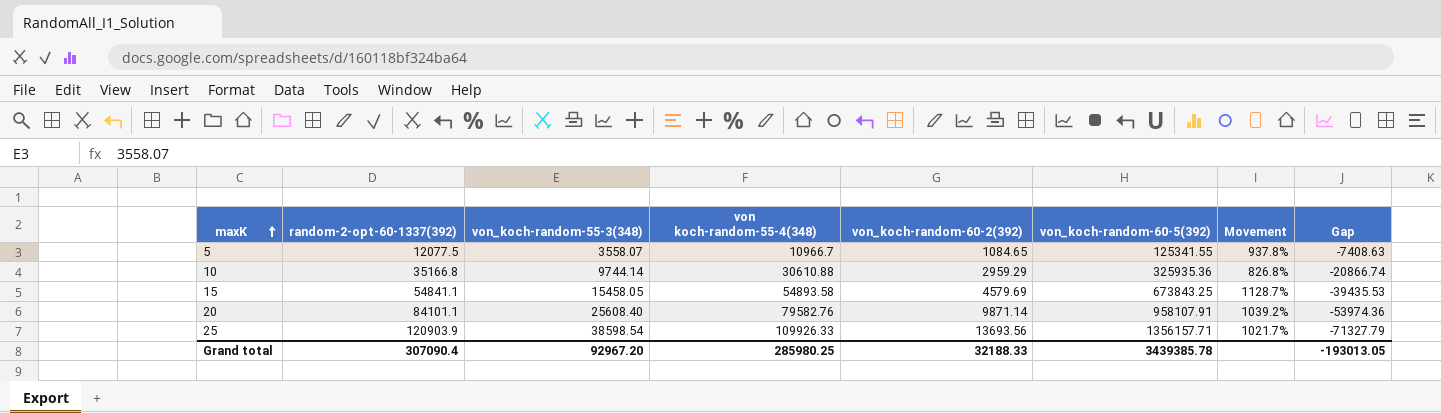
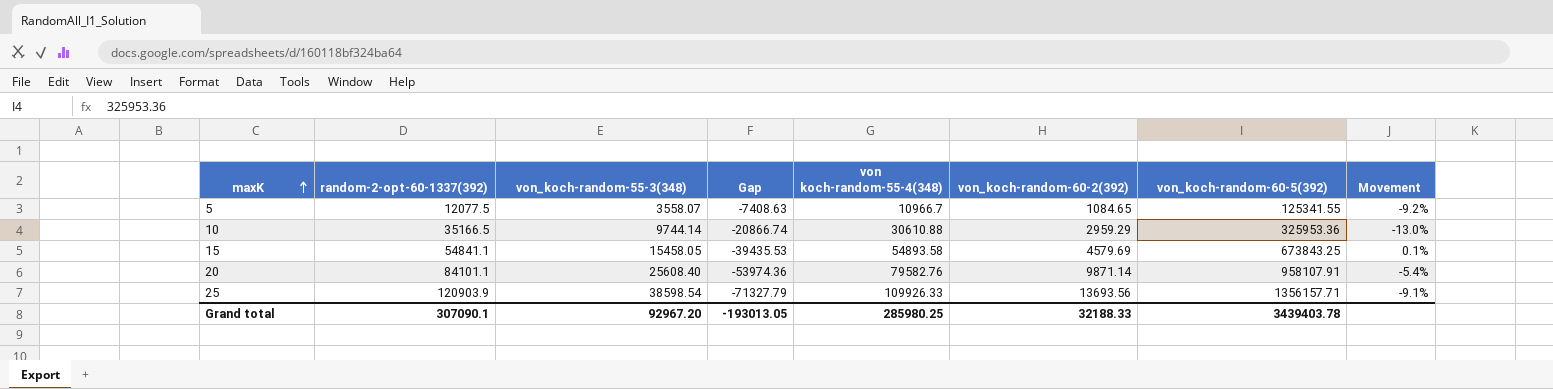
column Gap | position: 8 -> 4
column Movement | formula: ([von_koch-random-60-5(392)] - [random-2-opt-60-1337(392)]) / [random-2-opt-60-1337(392)] -> ([von koch-random-55-4(348)] - [random-2-opt-60-1337(392)]) / [random-2-opt-60-1337(392)]
10 | random-2-opt-60-1337(392): 35166.8 -> 35166.5
10 | von_koch-random-60-5(392): 325935.36 -> 325953.36
Grand total | random-2-opt-60-1337(392): 307090.4 -> 307090.1
Grand total | von_koch-random-60-5(392): 3439385.78 -> 3439403.78

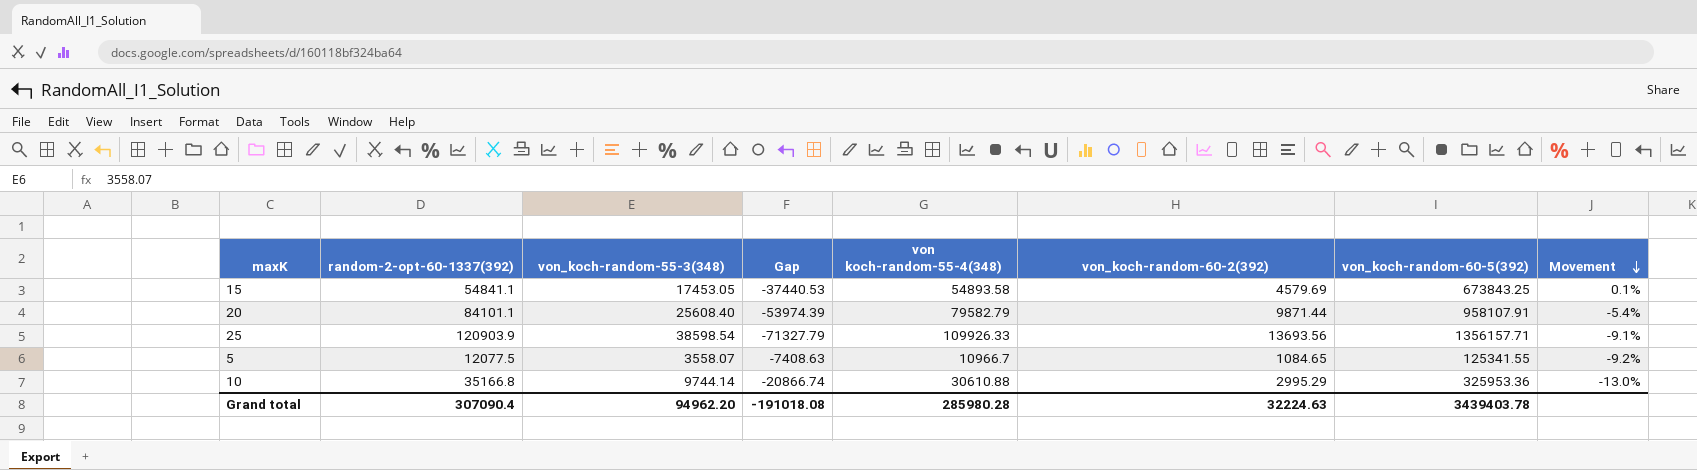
row order: maxK ascending -> Movement descending
15 | von_koch-random-55-3(348): 15458.05 -> 17453.05
15 | Gap: -39435.53 -> -37440.53
20 | Gap: -53974.36 -> -53974.39
20 | von koch-random-55-4(348): 79582.76 -> 79582.79
20 | von_koch-random-60-2(392): 9871.14 -> 9871.44
10 | random-2-opt-60-1337(392): 35166.5 -> 35166.8
10 | von_koch-random-60-2(392): 2959.29 -> 2995.29
Grand total | random-2-opt-60-1337(392): 307090.1 -> 307090.4
Grand total | von_koch-random-55-3(348): 92967.20 -> 94962.20
Grand total | Gap: -193013.05 -> -191018.08
Grand total | von koch-random-55-4(348): 285980.25 -> 285980.28
Grand total | von_koch-random-60-2(392): 32188.33 -> 32224.63

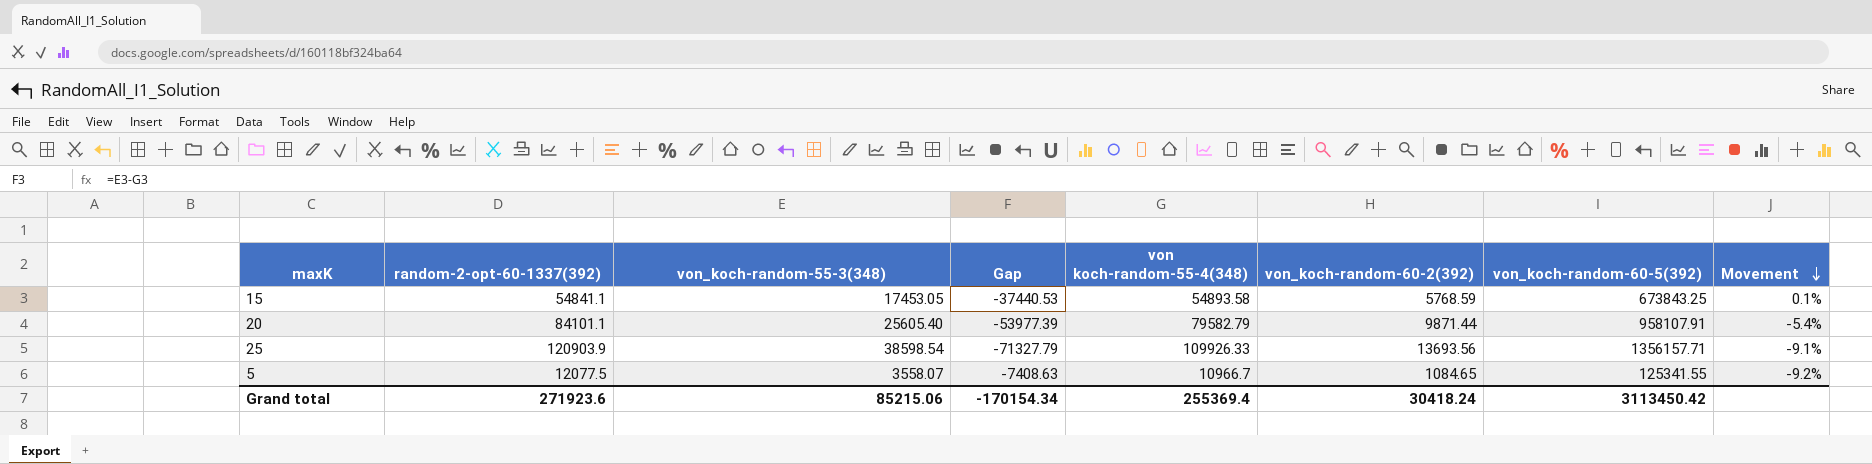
row 10: 35166.8 | 9744.14 | -20866.74 | 30610.88 | 2995.29 | 325953.36 | -13.0% -> none
15 | von_koch-random-60-2(392): 4579.69 -> 5768.59
20 | von_koch-random-55-3(348): 25608.40 -> 25605.40
20 | Gap: -53974.39 -> -53977.39
Grand total | random-2-opt-60-1337(392): 307090.4 -> 271923.6
Grand total | von_koch-random-55-3(348): 94962.20 -> 85215.06
Grand total | Gap: -191018.08 -> -170154.34
Grand total | von koch-random-55-4(348): 285980.28 -> 255369.4
Grand total | von_koch-random-60-2(392): 32224.63 -> 30418.24
Grand total | von_koch-random-60-5(392): 3439403.78 -> 3113450.42

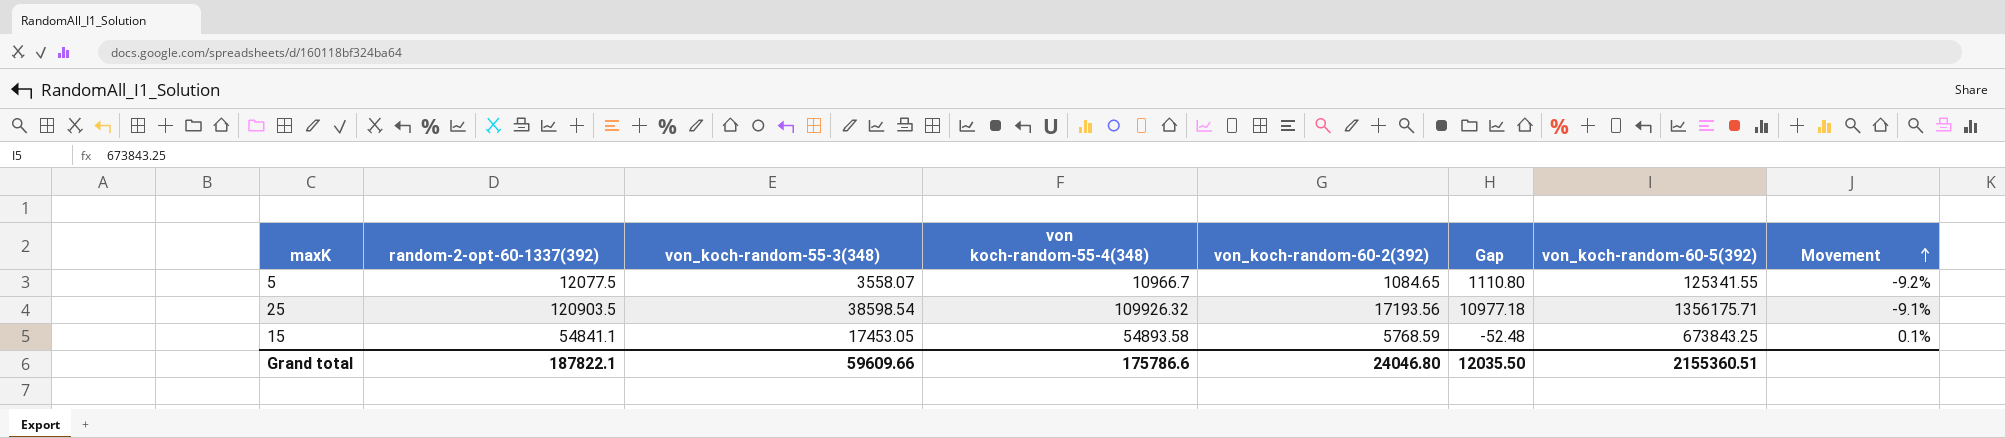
row order: Movement descending -> Movement ascending
column Gap | formula: [von_koch-random-55-3(348)] - [von koch-random-55-4(348)] -> [random-2-opt-60-1337(392)] - [von koch-random-55-4(348)]
column Gap | position: 4 -> 6
row 20: 84101.1 | 25605.40 | -53977.39 | 79582.79 | 9871.44 | 958107.91 | -5.4% -> none
25 | random-2-opt-60-1337(392): 120903.9 -> 120903.5
25 | von koch-random-55-4(348): 109926.33 -> 109926.32
25 | von_koch-random-60-2(392): 13693.56 -> 17193.56
25 | von_koch-random-60-5(392): 1356157.71 -> 1356175.71
Grand total | random-2-opt-60-1337(392): 271923.6 -> 187822.1
Grand total | von_koch-random-55-3(348): 85215.06 -> 59609.66
Grand total | von koch-random-55-4(348): 255369.4 -> 175786.6
Grand total | von_koch-random-60-2(392): 30418.24 -> 24046.80
Grand total | Gap: -170154.34 -> 12035.50
Grand total | von_koch-random-60-5(392): 3113450.42 -> 2155360.51

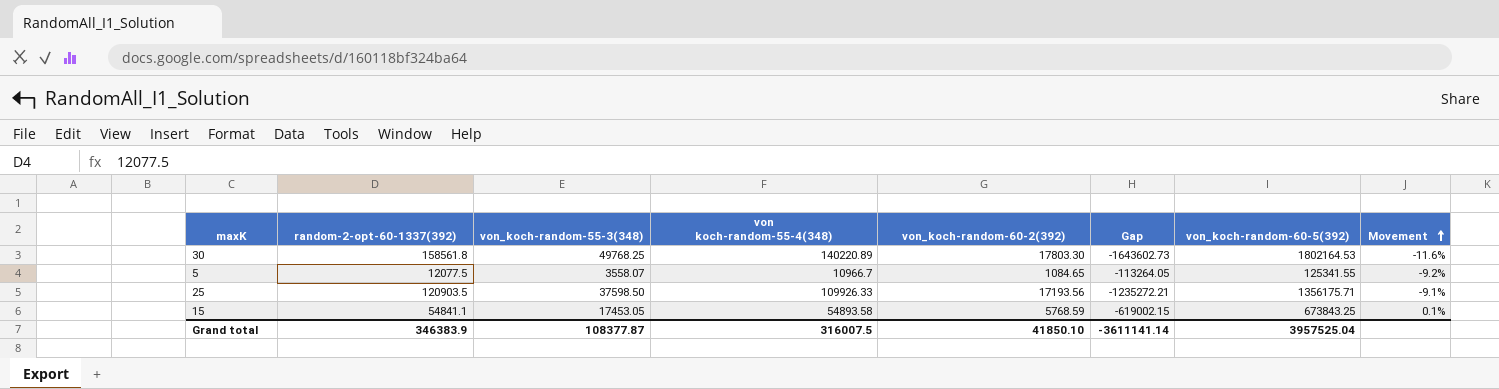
column Gap | formula: [random-2-opt-60-1337(392)] - [von koch-random-55-4(348)] -> [random-2-opt-60-1337(392)] - [von_koch-random-60-5(392)]
row 30: none -> 158561.8 | 49768.25 | 140220.89 | 17803.30 | -1643602.73 | 1802164.53 | -11.6%
25 | von_koch-random-55-3(348): 38598.54 -> 37598.50
25 | von koch-random-55-4(348): 109926.32 -> 109926.33
Grand total | random-2-opt-60-1337(392): 187822.1 -> 346383.9
Grand total | von_koch-random-55-3(348): 59609.66 -> 108377.87
Grand total | von koch-random-55-4(348): 175786.6 -> 316007.5
Grand total | von_koch-random-60-2(392): 24046.80 -> 41850.10
Grand total | Gap: 12035.50 -> -3611141.14
Grand total | von_koch-random-60-5(392): 2155360.51 -> 3957525.04

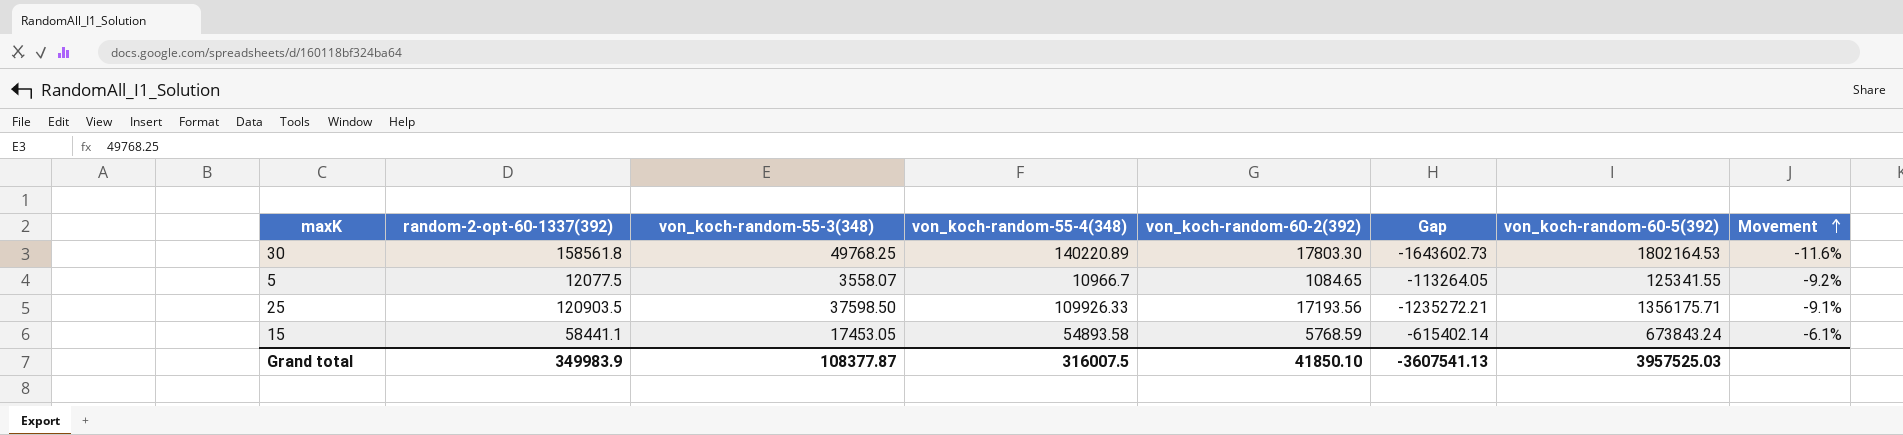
column name: von koch-random-55-4(348) -> von_koch-random-55-4(348)
15 | random-2-opt-60-1337(392): 54841.1 -> 58441.1
15 | Gap: -619002.15 -> -615402.14
15 | von_koch-random-60-5(392): 673843.25 -> 673843.24
15 | Movement: 0.1% -> -6.1%
Grand total | random-2-opt-60-1337(392): 346383.9 -> 349983.9
Grand total | Gap: -3611141.14 -> -3607541.13
Grand total | von_koch-random-60-5(392): 3957525.04 -> 3957525.03

